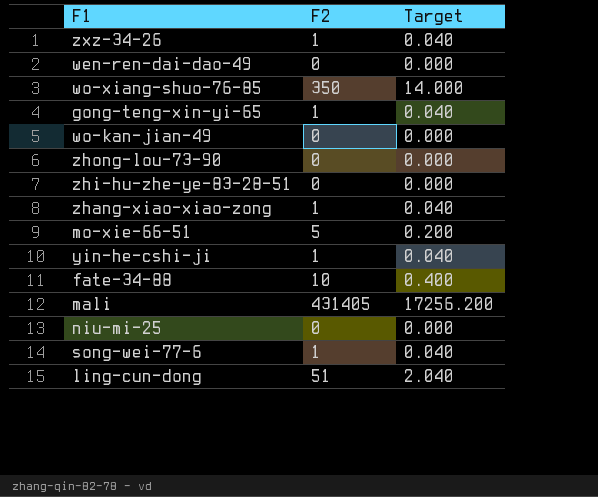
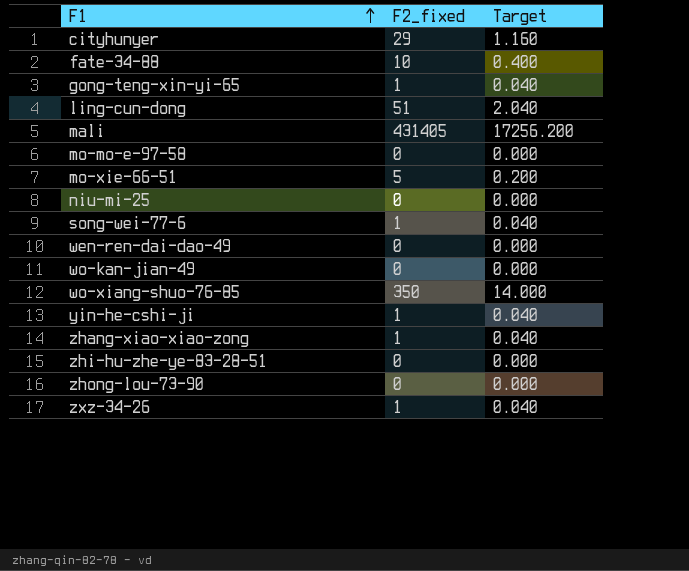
row order: none -> F1 ascending
column name: F2 -> F2_fixed
row cityhunyer: none -> 29 | 1.160
row mo-mo-e-97-58: none -> 0 | 0.000

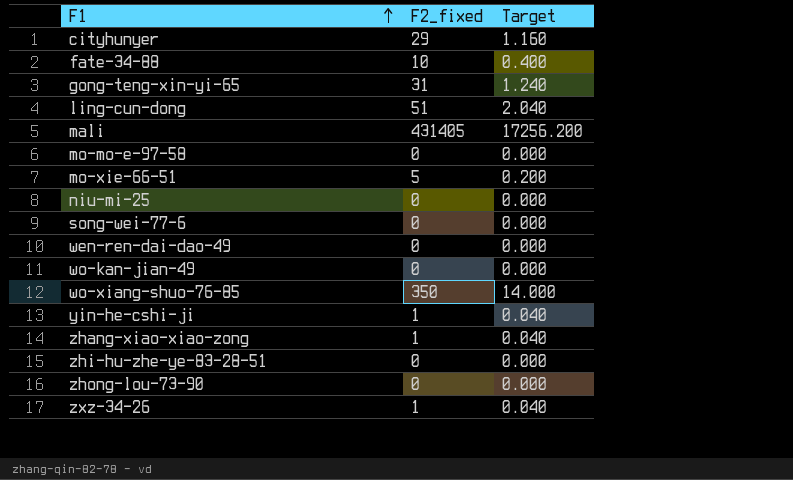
gong-teng-xin-yi-65 | F2_fixed: 1 -> 31
gong-teng-xin-yi-65 | Target: 0.040 -> 1.240
song-wei-77-6 | F2_fixed: 1 -> 0
song-wei-77-6 | Target: 0.040 -> 0.000

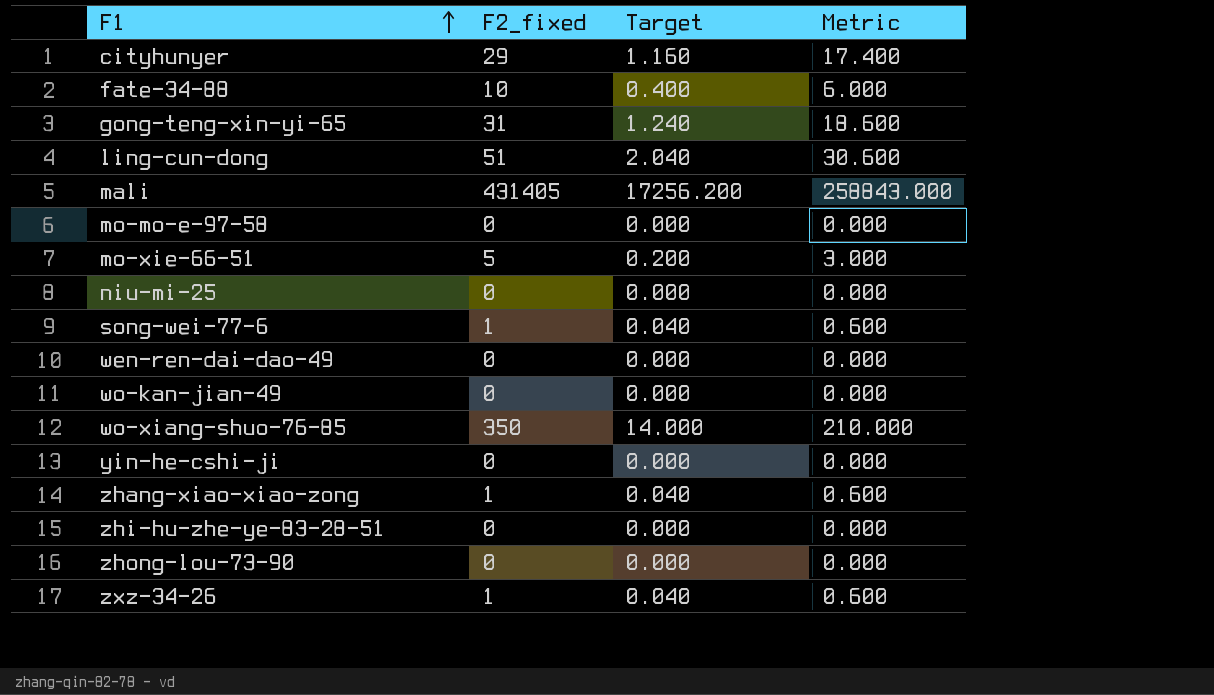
column Metric | formula: none -> [F2_fixed] * 0.6
song-wei-77-6 | F2_fixed: 0 -> 1
song-wei-77-6 | Target: 0.000 -> 0.040
yin-he-cshi-ji | F2_fixed: 1 -> 0
yin-he-cshi-ji | Target: 0.040 -> 0.000

